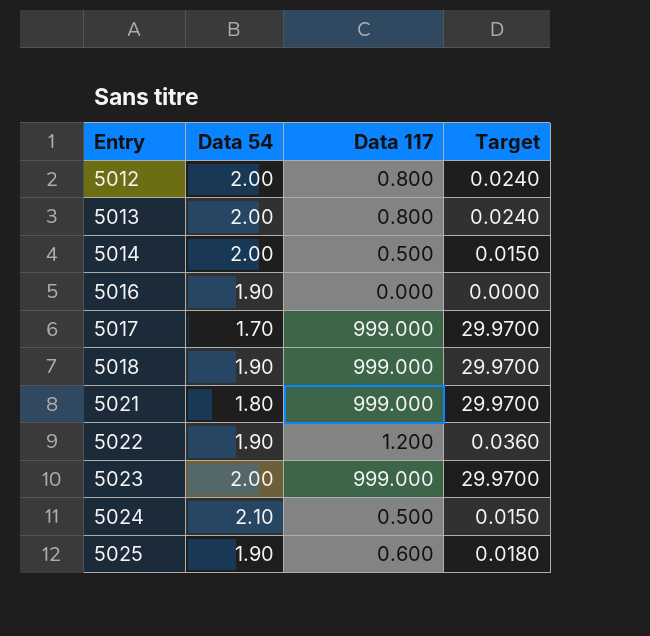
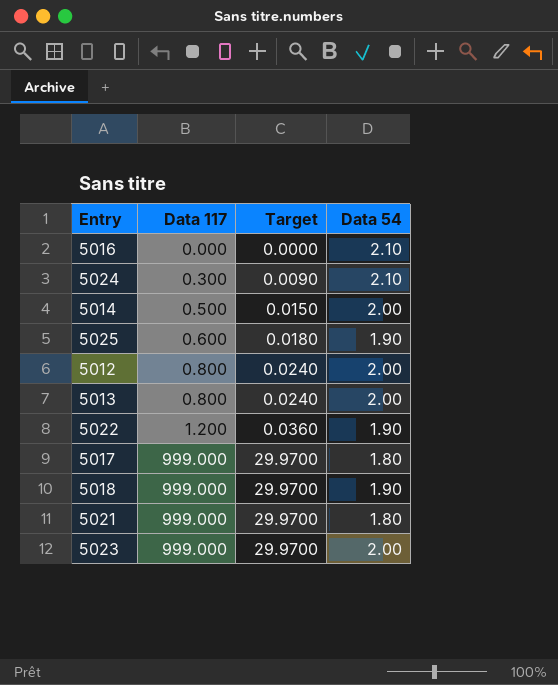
row order: Entry ascending -> Data 117 ascending
column Data 54 | position: 2 -> 4
5016 | Data 54: 1.90 -> 2.10
5024 | Data 117: 0.500 -> 0.300
5024 | Target: 0.0150 -> 0.0090
5017 | Data 54: 1.70 -> 1.80

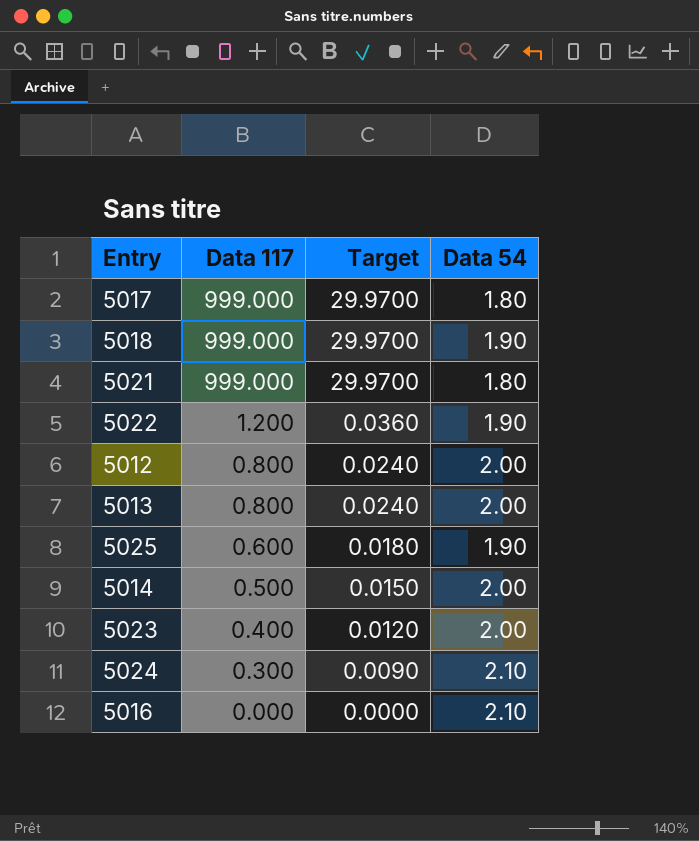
row order: Data 117 ascending -> Data 117 descending
5023 | Data 117: 999.000 -> 0.400
5023 | Target: 29.9700 -> 0.0120

